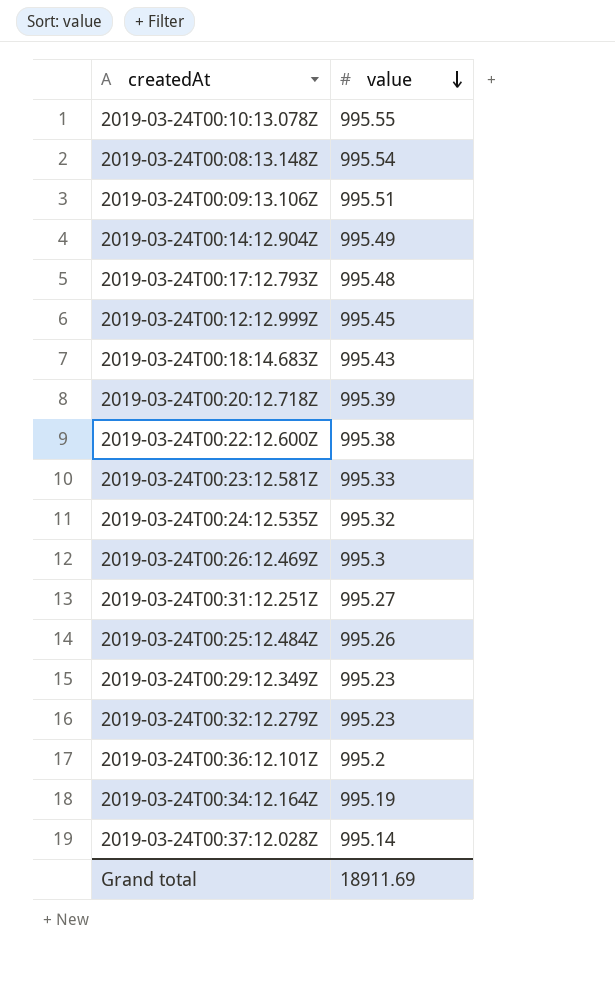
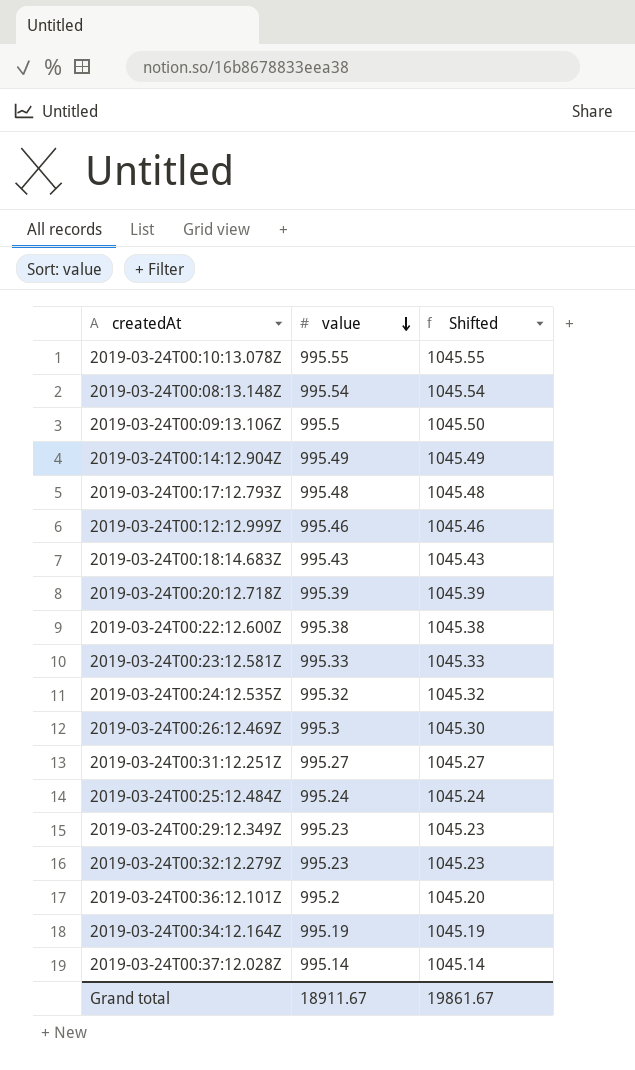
column Shifted | formula: none -> [value] + 50
2019-03-24T00:09:13.106Z | value: 995.51 -> 995.5
2019-03-24T00:12:12.999Z | value: 995.45 -> 995.46
2019-03-24T00:25:12.484Z | value: 995.26 -> 995.24
Grand total | value: 18911.69 -> 18911.67

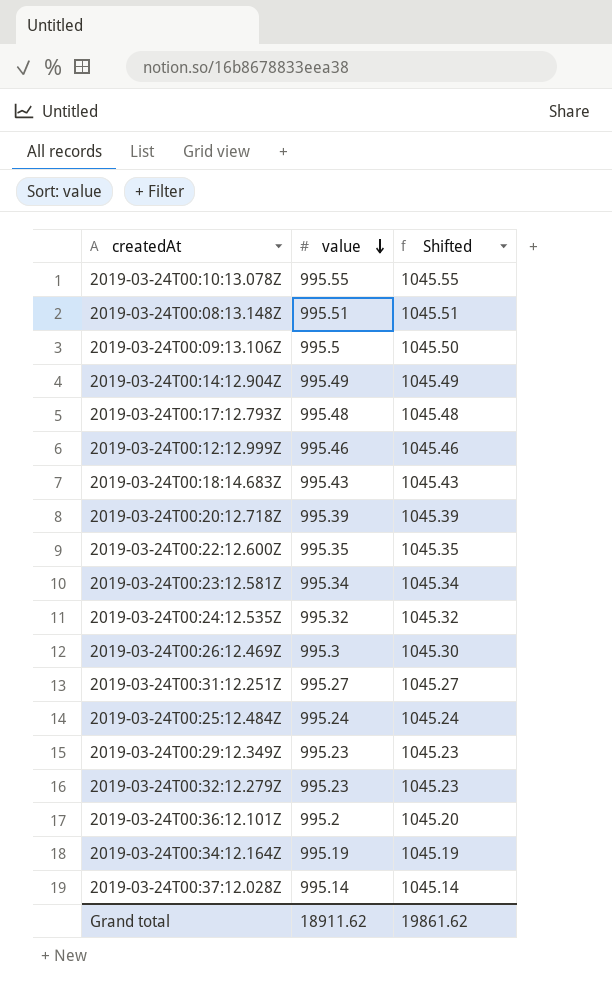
2019-03-24T00:08:13.148Z | value: 995.54 -> 995.51
2019-03-24T00:08:13.148Z | Shifted: 1045.54 -> 1045.51
2019-03-24T00:22:12.600Z | value: 995.38 -> 995.35
2019-03-24T00:22:12.600Z | Shifted: 1045.38 -> 1045.35
2019-03-24T00:23:12.581Z | value: 995.33 -> 995.34
2019-03-24T00:23:12.581Z | Shifted: 1045.33 -> 1045.34
Grand total | value: 18911.67 -> 18911.62
Grand total | Shifted: 19861.67 -> 19861.62

